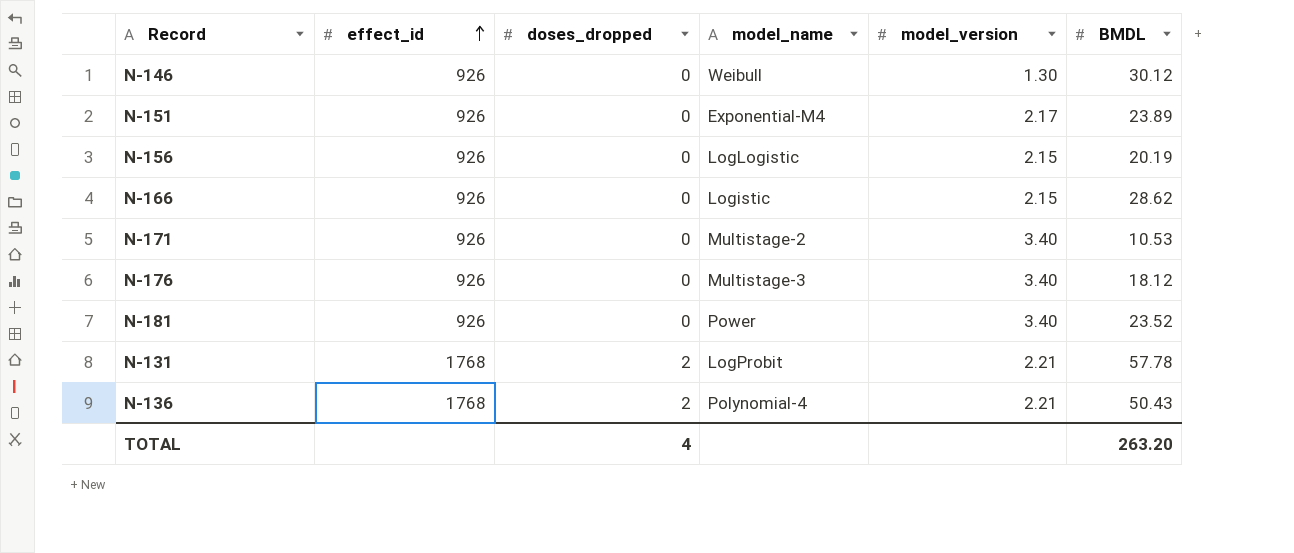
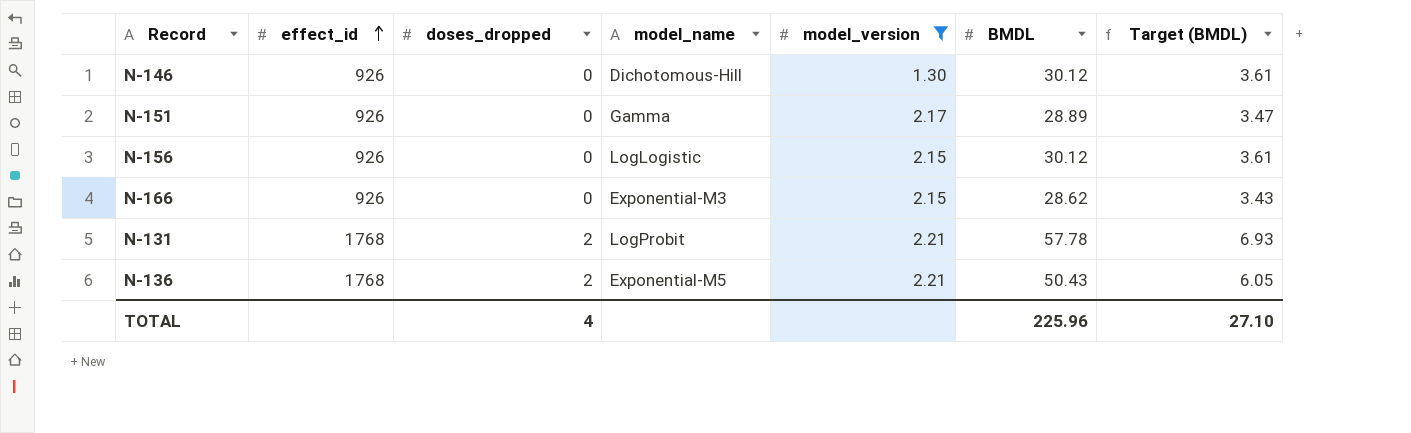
filter: none -> model_version != 3.40
column Target (BMDL) | formula: none -> [BMDL] * 0.12
N-146 | model_name: Weibull -> Dichotomous-Hill
N-151 | model_name: Exponential-M4 -> Gamma
N-151 | BMDL: 23.89 -> 28.89
N-156 | BMDL: 20.19 -> 30.12
N-166 | model_name: Logistic -> Exponential-M3
N-136 | model_name: Polynomial-4 -> Exponential-M5
TOTAL | BMDL: 263.20 -> 225.96

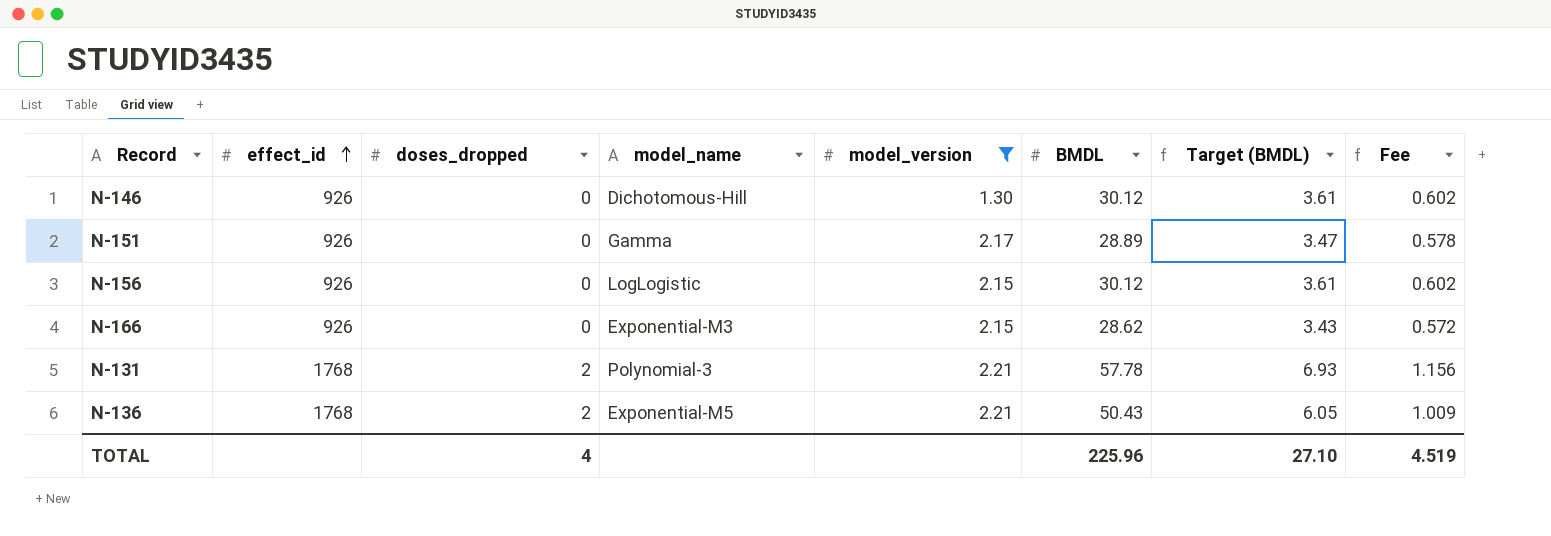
column Fee | formula: none -> [BMDL] * 0.02
N-131 | model_name: LogProbit -> Polynomial-3

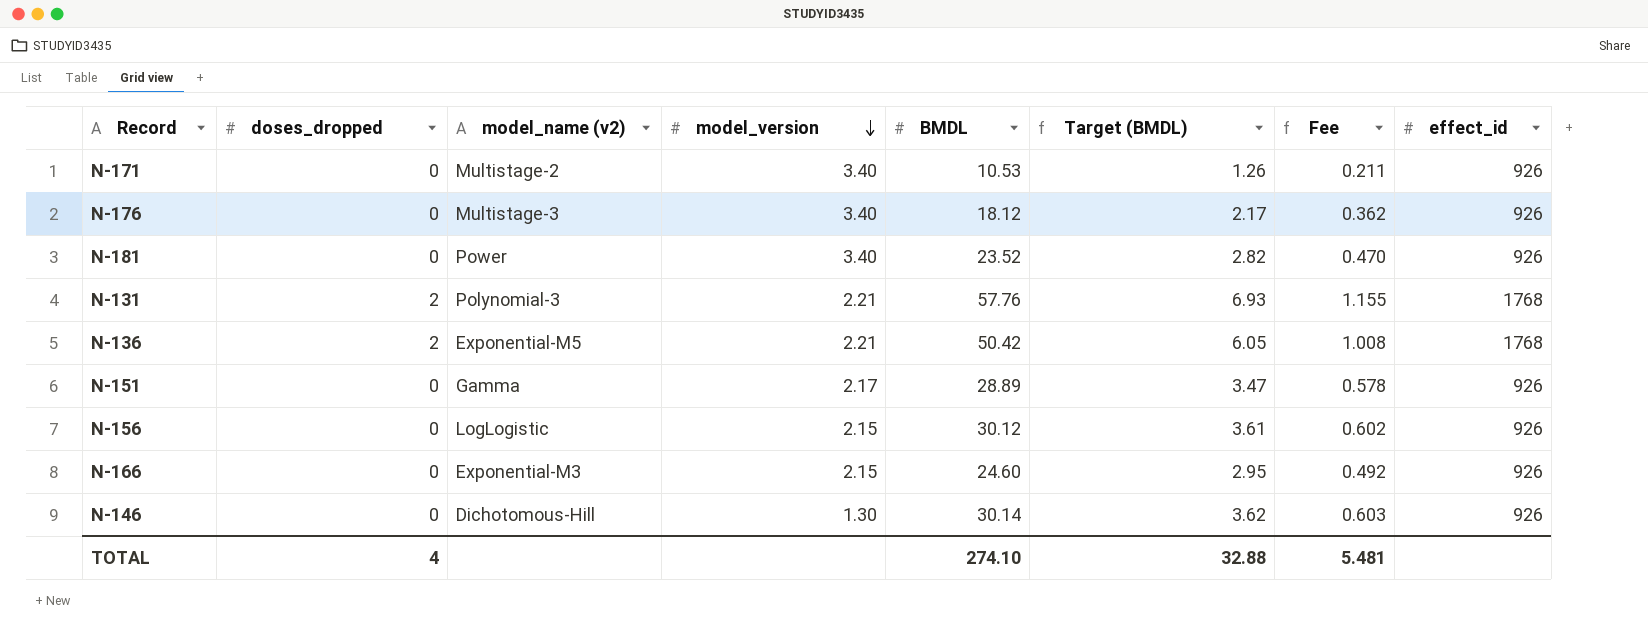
filter: model_version != 3.40 -> none
row order: effect_id ascending -> model_version descending
column name: model_name -> model_name (v2)
column effect_id | position: 2 -> 8
N-131 | BMDL: 57.78 -> 57.76
N-131 | Fee: 1.156 -> 1.155
N-136 | BMDL: 50.43 -> 50.42
N-136 | Fee: 1.009 -> 1.008
N-166 | BMDL: 28.62 -> 24.60
N-166 | Target (BMDL): 3.43 -> 2.95
N-166 | Fee: 0.572 -> 0.492
N-146 | BMDL: 30.12 -> 30.14
N-146 | Target (BMDL): 3.61 -> 3.62
N-146 | Fee: 0.602 -> 0.603
TOTAL | BMDL: 225.96 -> 274.10
TOTAL | Target (BMDL): 27.10 -> 32.88
TOTAL | Fee: 4.519 -> 5.481

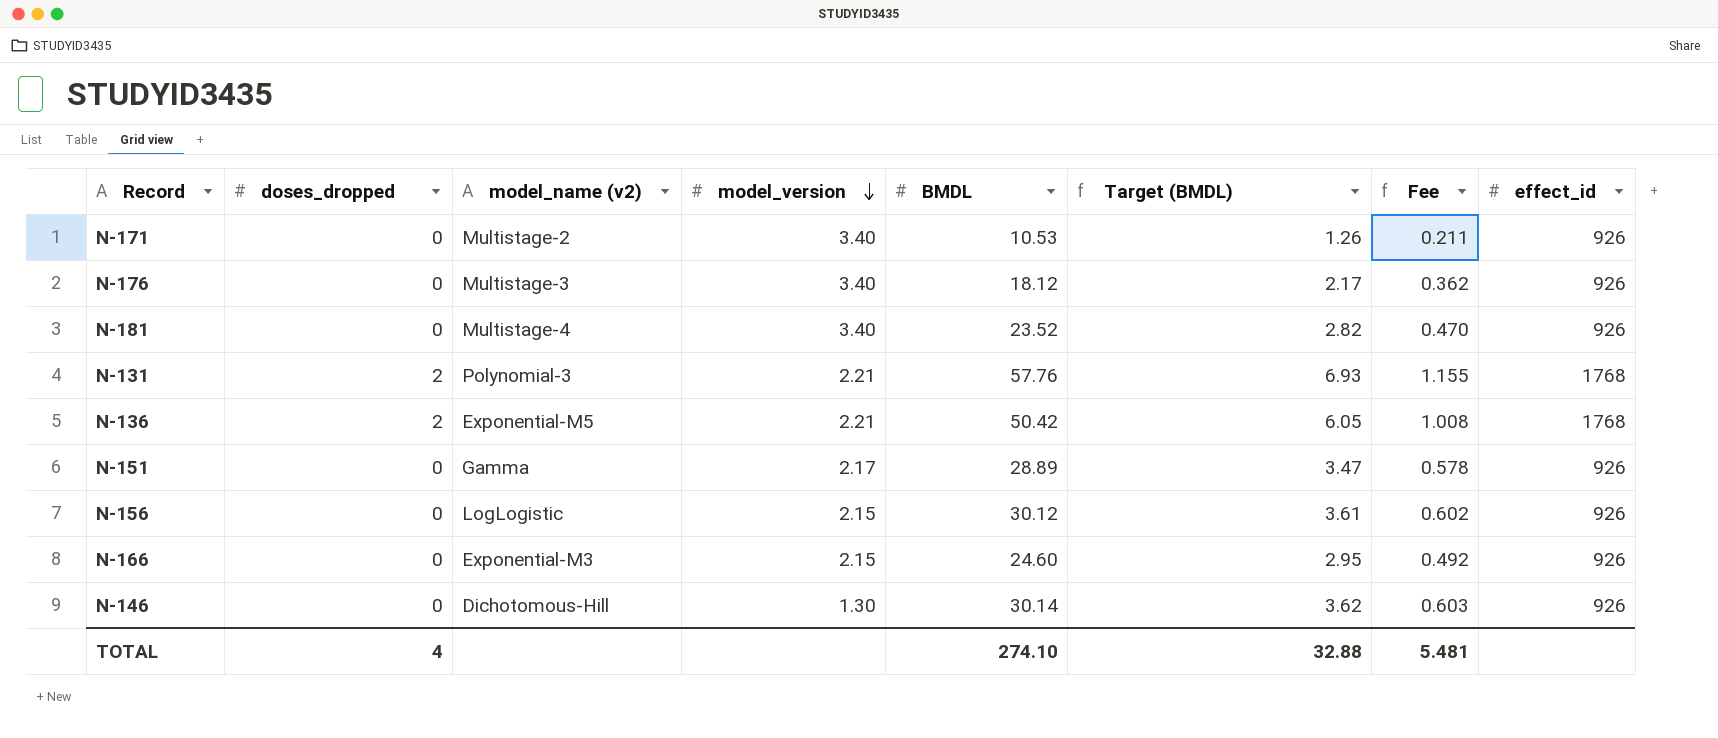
N-181 | model_name (v2): Power -> Multistage-4

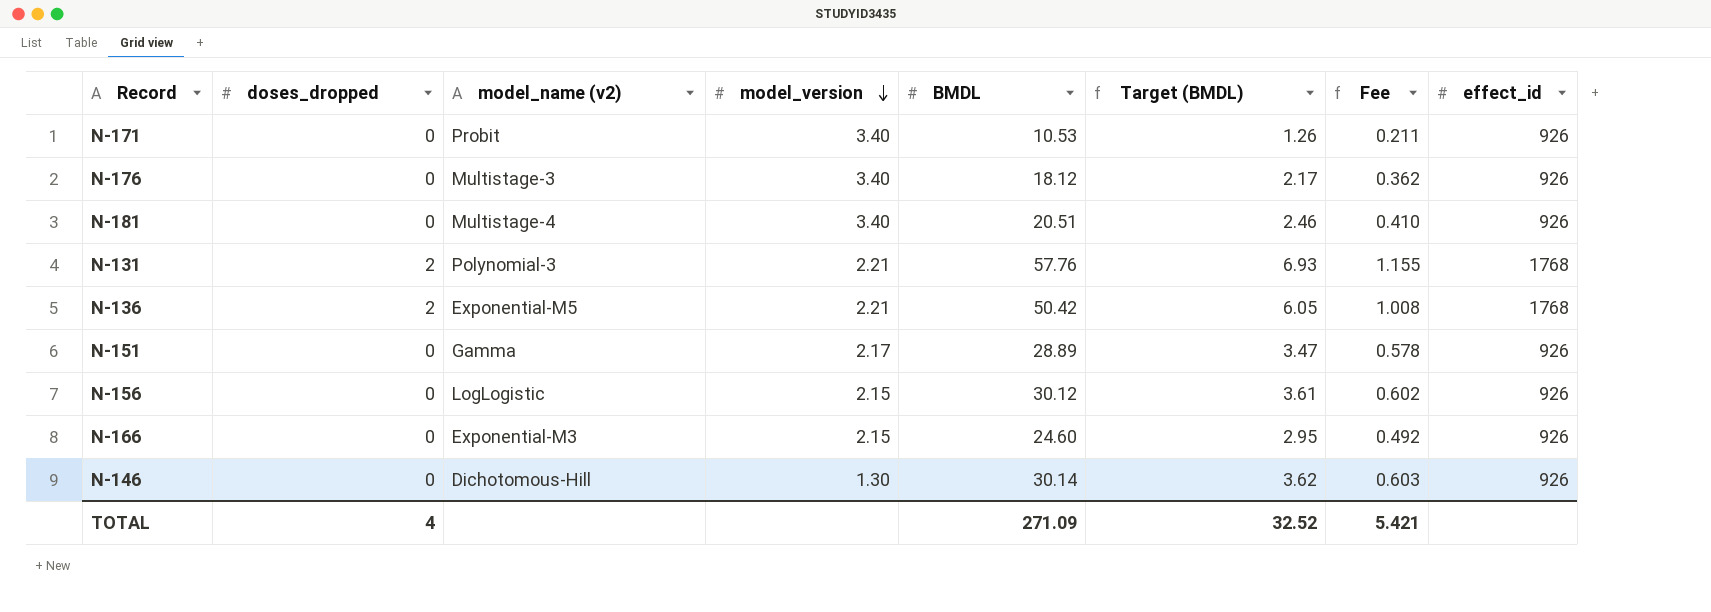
N-171 | model_name (v2): Multistage-2 -> Probit
N-181 | BMDL: 23.52 -> 20.51
N-181 | Target (BMDL): 2.82 -> 2.46
N-181 | Fee: 0.470 -> 0.410
TOTAL | BMDL: 274.10 -> 271.09
TOTAL | Target (BMDL): 32.88 -> 32.52
TOTAL | Fee: 5.481 -> 5.421

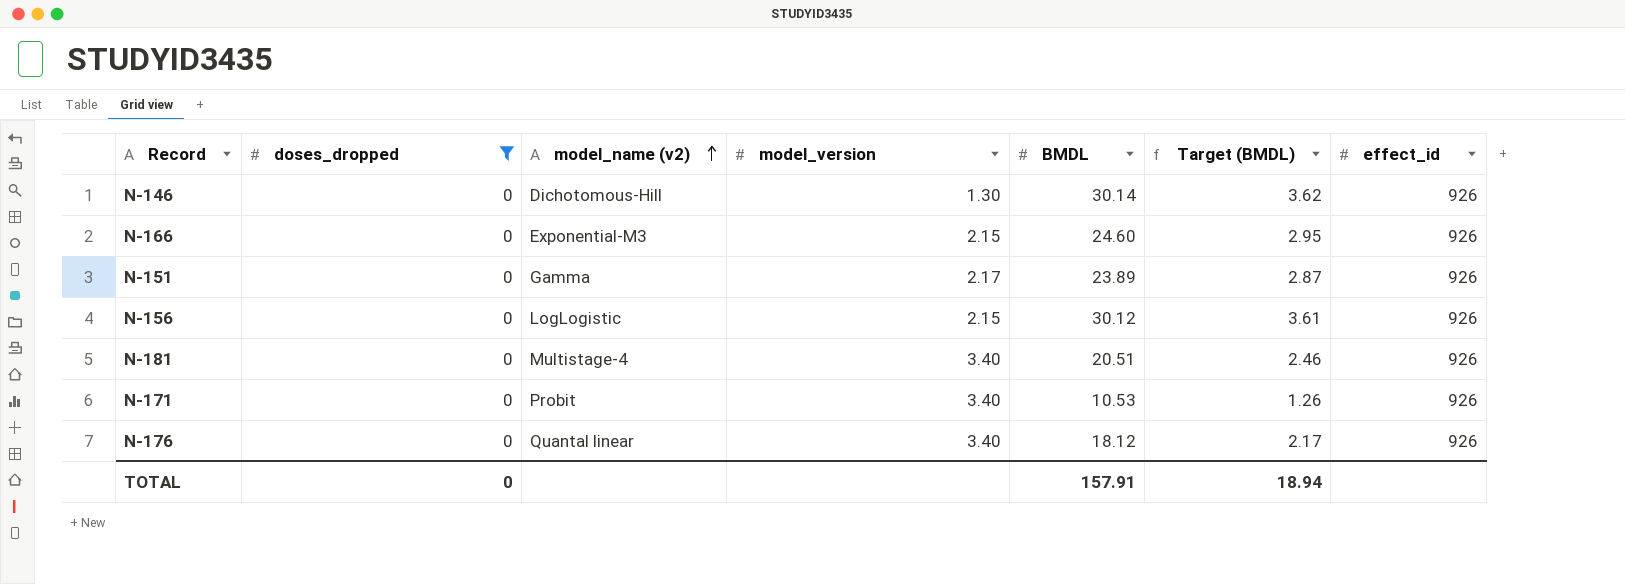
filter: none -> doses_dropped = 0
row order: model_version descending -> model_name (v2) ascending
column Fee | formula: [BMDL] * 0.02 -> none
N-151 | BMDL: 28.89 -> 23.89
N-151 | Target (BMDL): 3.47 -> 2.87
N-176 | model_name (v2): Multistage-3 -> Quantal linear
TOTAL | doses_dropped: 4 -> 0
TOTAL | BMDL: 271.09 -> 157.91
TOTAL | Target (BMDL): 32.52 -> 18.94

